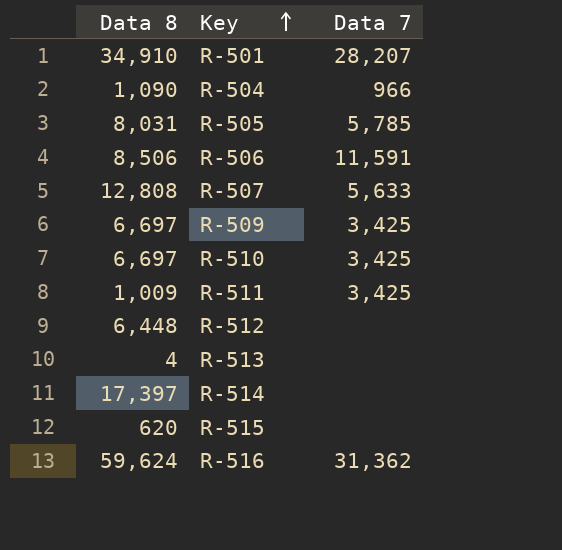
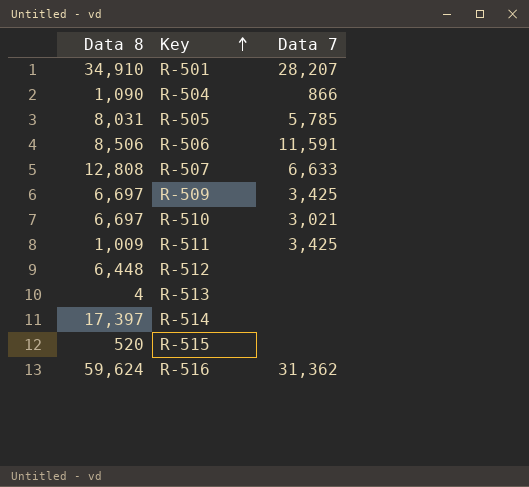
R-504 | Data 7: 966 -> 866
R-507 | Data 7: 5,633 -> 6,633
R-510 | Data 7: 3,425 -> 3,021
R-515 | Data 8: 620 -> 520

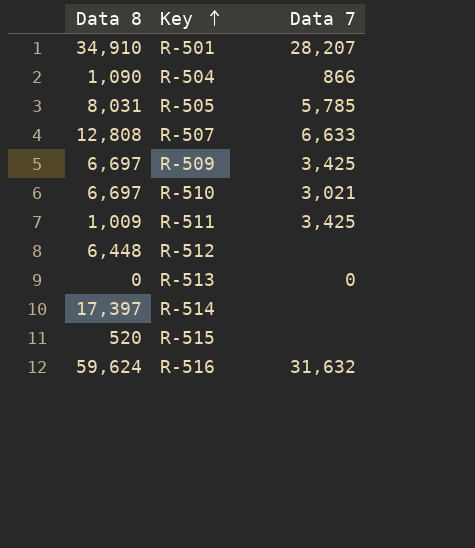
row R-506: 8,506 | 11,591 -> none
R-513 | Data 8: 4 -> 0
R-513 | Data 7: none -> 0
R-516 | Data 7: 31,362 -> 31,632

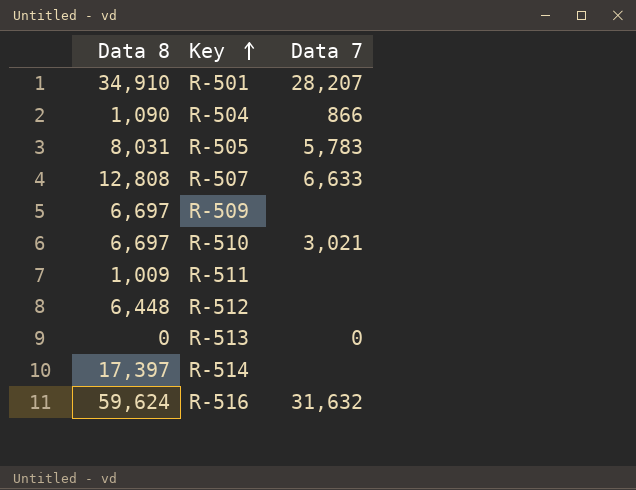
row R-515: 520 | none -> none
R-505 | Data 7: 5,785 -> 5,783
R-509 | Data 7: 3,425 -> none
R-511 | Data 7: 3,425 -> none

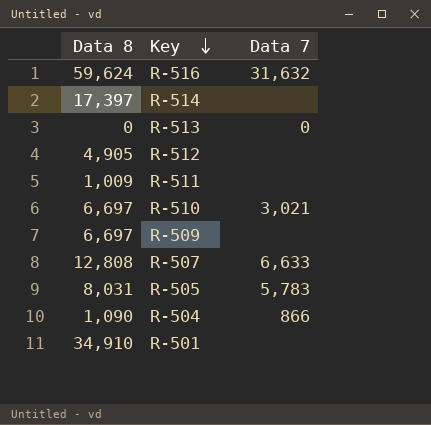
row order: Key ascending -> Key descending
R-512 | Data 8: 6,448 -> 4,905
R-501 | Data 7: 28,207 -> none

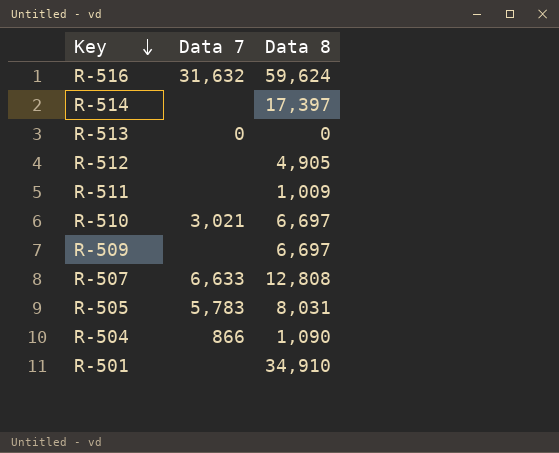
column Data 8 | position: 1 -> 3

